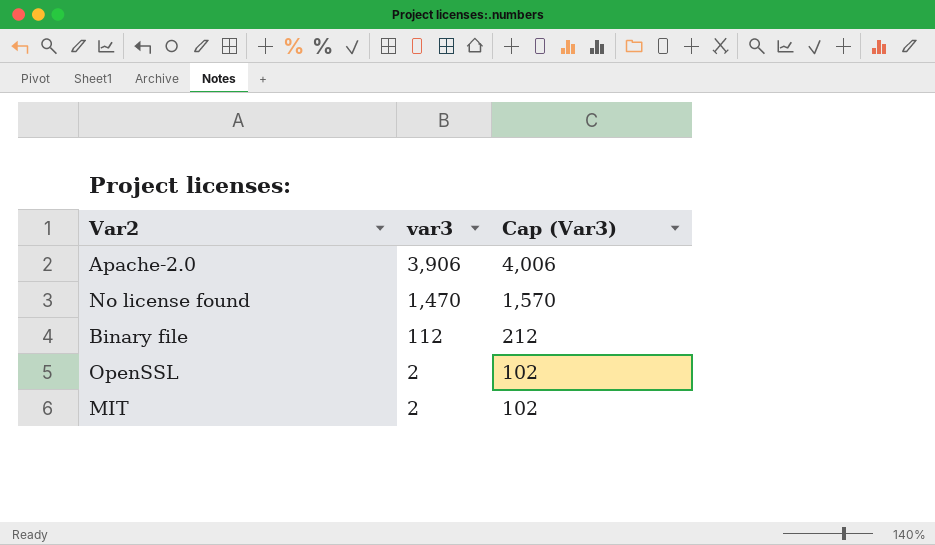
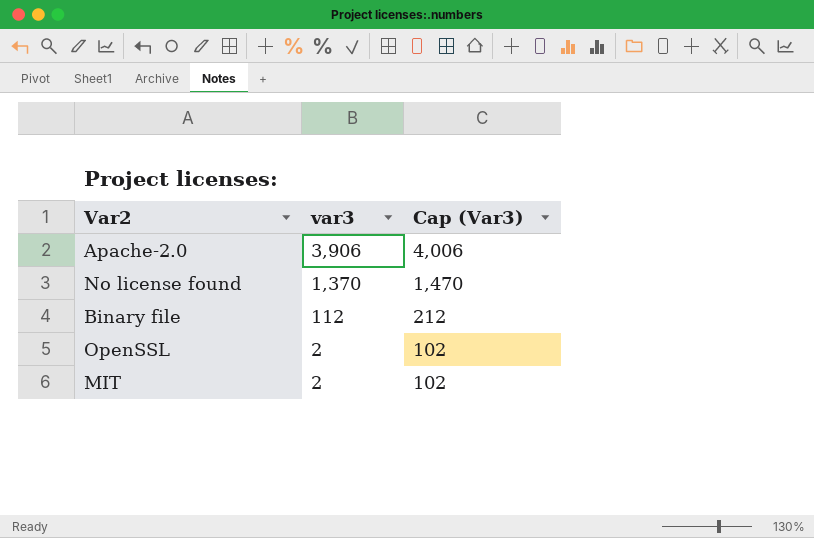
No license found | var3: 1,470 -> 1,370
No license found | Cap (Var3): 1,570 -> 1,470

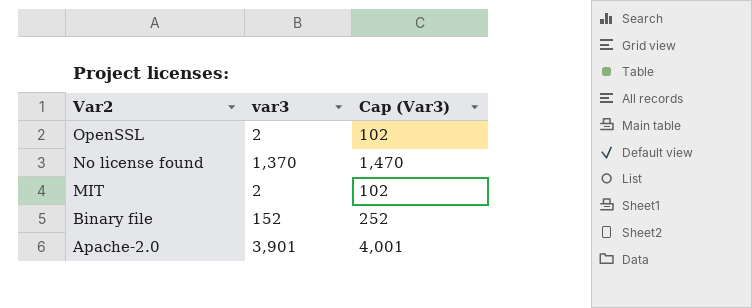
row order: var3 descending -> Var2 descending
Binary file | var3: 112 -> 152
Binary file | Cap (Var3): 212 -> 252
Apache-2.0 | var3: 3,906 -> 3,901
Apache-2.0 | Cap (Var3): 4,006 -> 4,001

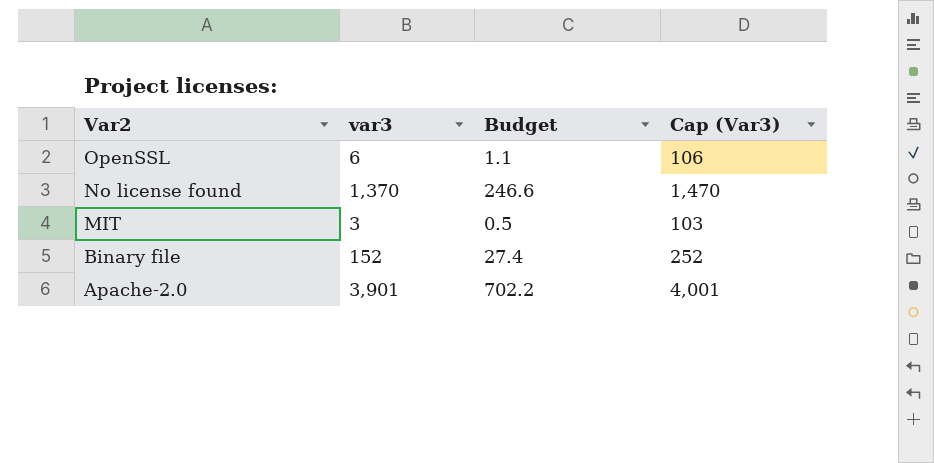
column Budget | formula: none -> [var3] * 0.18
OpenSSL | var3: 2 -> 6
OpenSSL | Cap (Var3): 102 -> 106
MIT | var3: 2 -> 3
MIT | Cap (Var3): 102 -> 103

